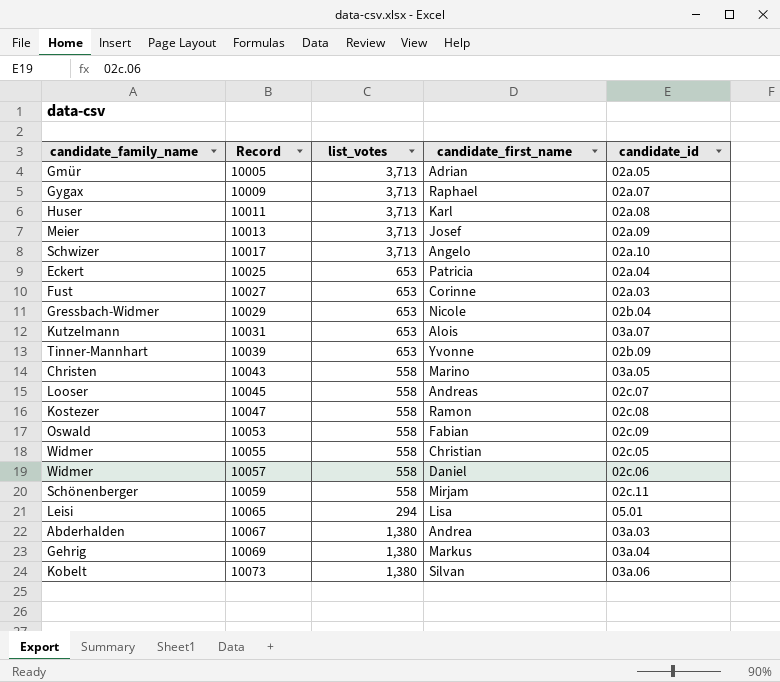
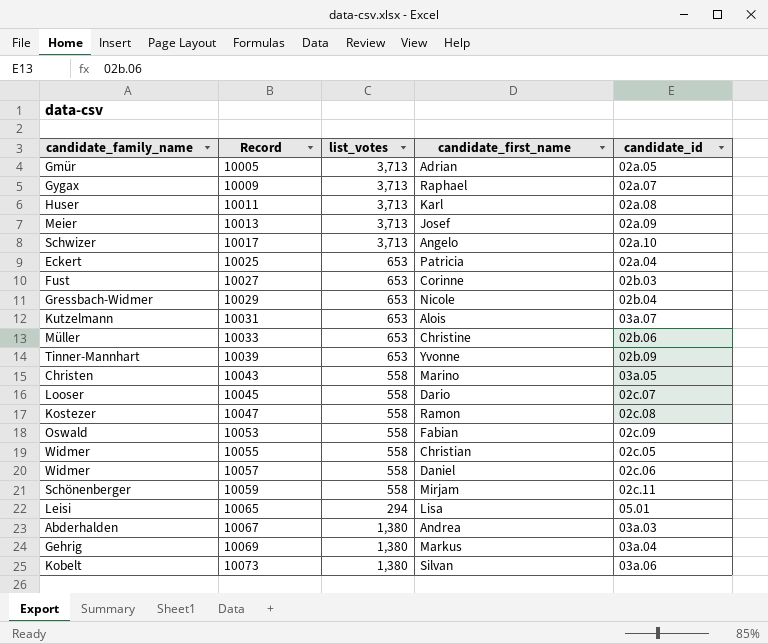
10027 | candidate_id: 02a.03 -> 02b.03
row 10033: none -> Müller | 653 | Christine | 02b.06
10045 | candidate_first_name: Andreas -> Dario

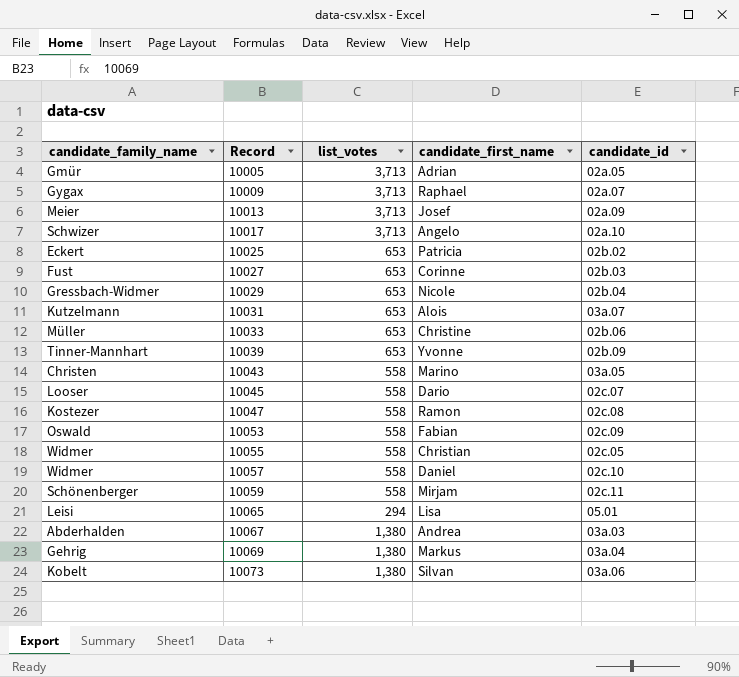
row 10011: Huser | 3,713 | Karl | 02a.08 -> none
10025 | candidate_id: 02a.04 -> 02b.02
10057 | candidate_id: 02c.06 -> 02c.10

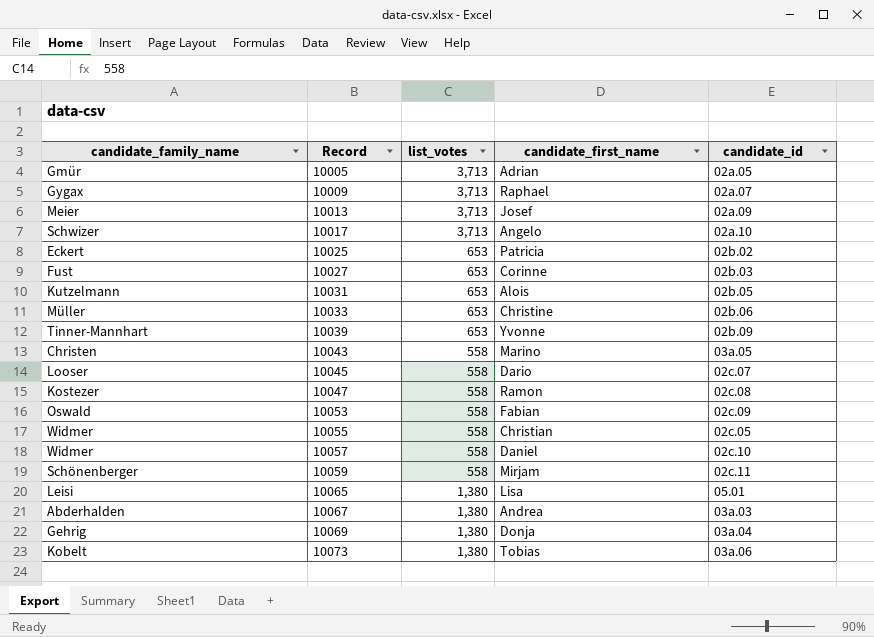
row 10029: Gressbach-Widmer | 653 | Nicole | 02b.04 -> none
10031 | candidate_id: 03a.07 -> 02b.05
10065 | list_votes: 294 -> 1,380
10069 | candidate_first_name: Markus -> Donja
10073 | candidate_first_name: Silvan -> Tobias

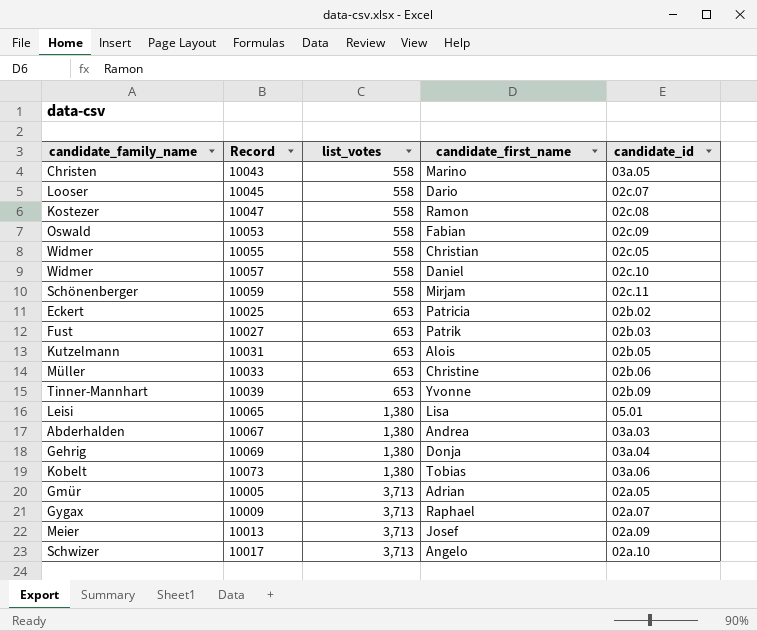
row order: Record ascending -> list_votes ascending
10027 | candidate_first_name: Corinne -> Patrik

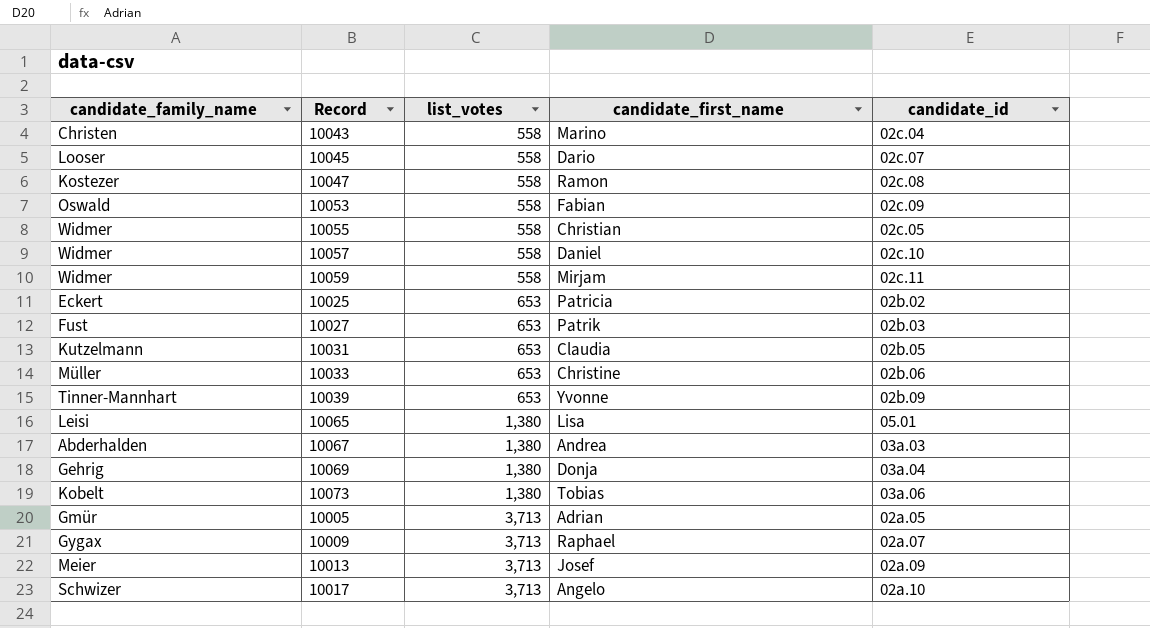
10043 | candidate_id: 03a.05 -> 02c.04
10059 | candidate_family_name: Schönenberger -> Widmer
10031 | candidate_first_name: Alois -> Claudia

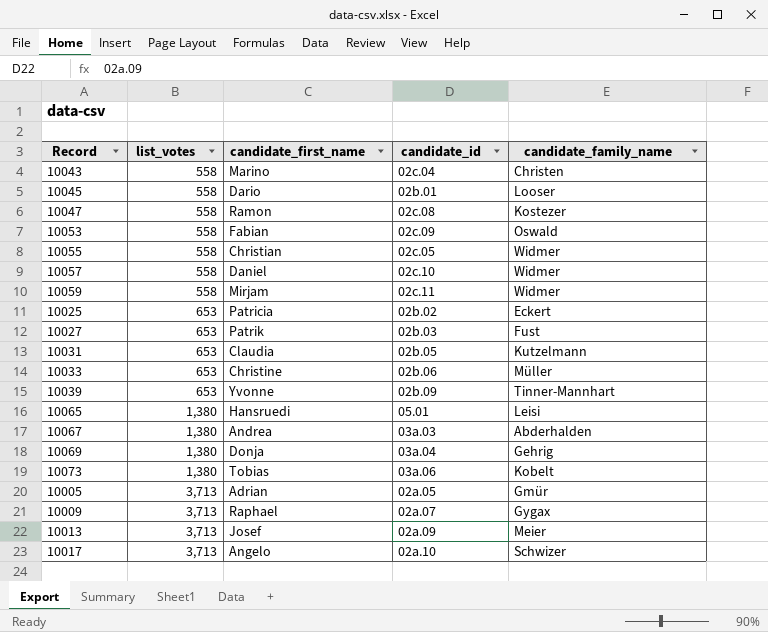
column candidate_family_name | position: 1 -> 5
10045 | candidate_id: 02c.07 -> 02b.01
10065 | candidate_first_name: Lisa -> Hansruedi

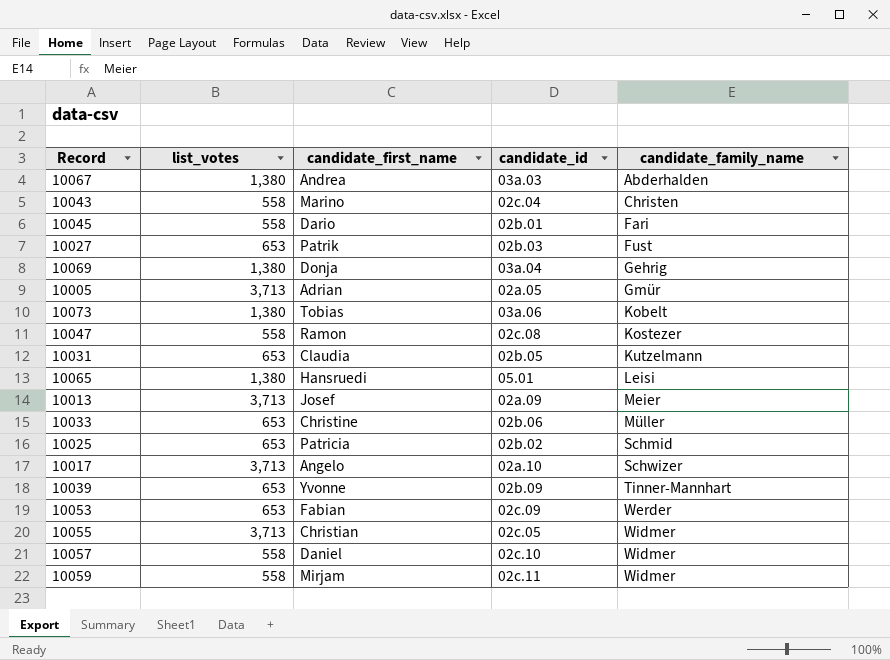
row order: list_votes ascending -> candidate_family_name ascending
row 10009: 3,713 | Raphael | 02a.07 | Gygax -> none
10045 | candidate_family_name: Looser -> Fari
10025 | candidate_family_name: Eckert -> Schmid
10053 | list_votes: 558 -> 653
10053 | candidate_family_name: Oswald -> Werder
10055 | list_votes: 558 -> 3,713

